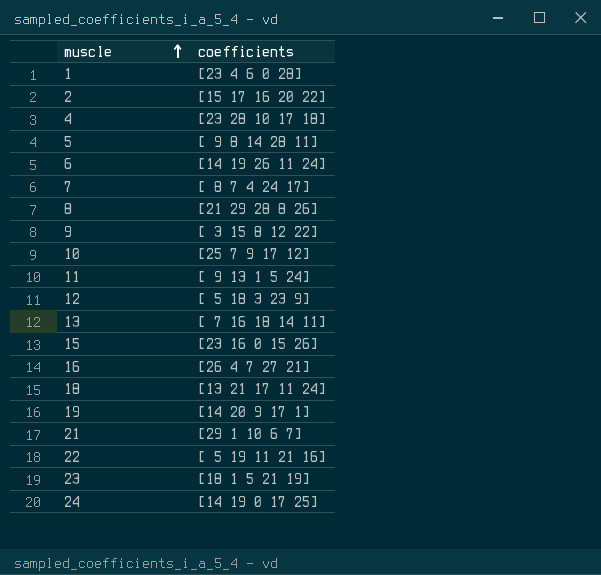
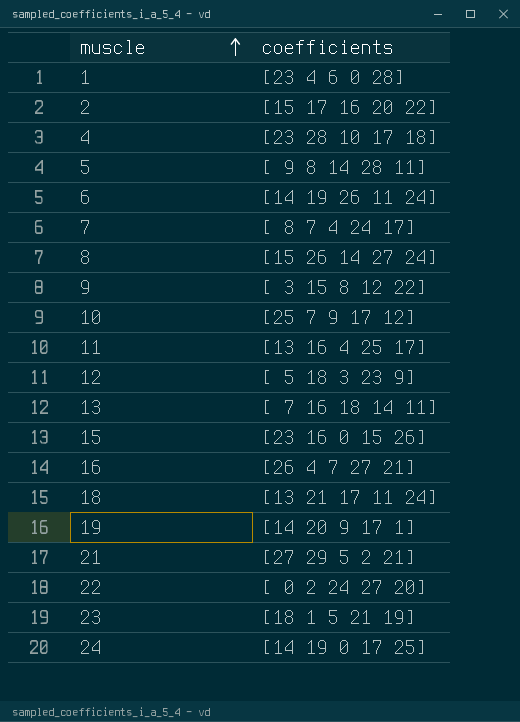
8 | coefficients: [21 29 28 8 26] -> [15 26 14 27 24]
11 | coefficients: [ 9 13 1 5 24] -> [13 16 4 25 17]
21 | coefficients: [29 1 10 6 7] -> [27 29 5 2 21]
22 | coefficients: [ 5 19 11 21 16] -> [ 0 2 24 27 20]

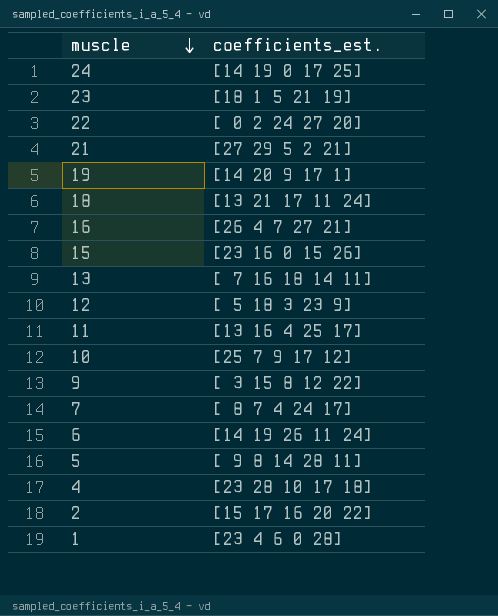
row order: muscle ascending -> muscle descending
column name: coefficients -> coefficients_est.
row 8: [15 26 14 27 24] -> none

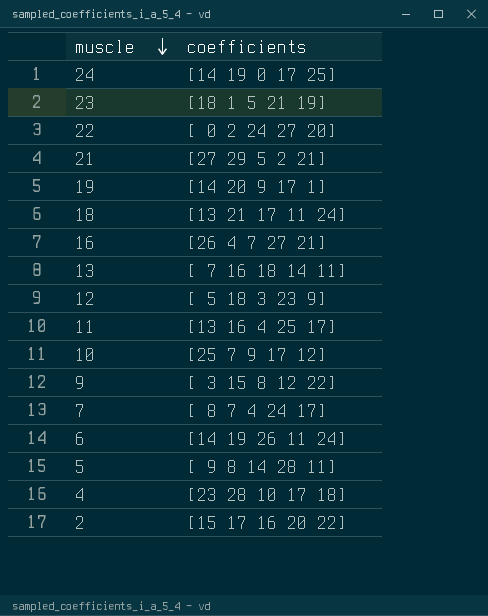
column name: coefficients_est. -> coefficients
row 15: [23 16 0 15 26] -> none
row 1: [23 4 6 0 28] -> none

